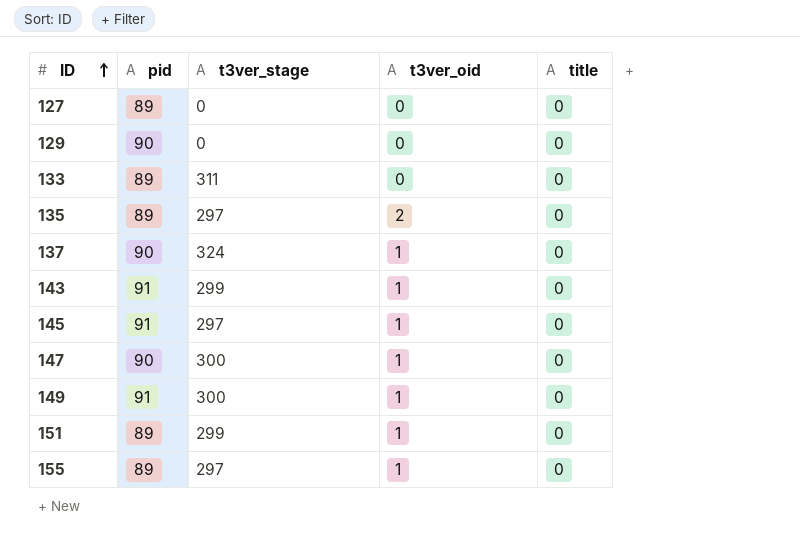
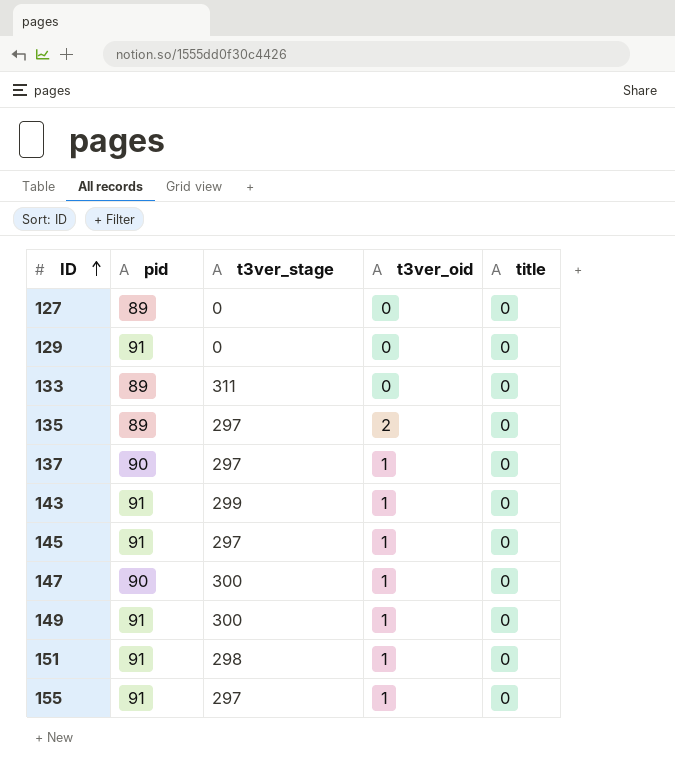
129 | pid: 90 -> 91
137 | t3ver_stage: 324 -> 297
151 | pid: 89 -> 91
151 | t3ver_stage: 299 -> 298
155 | pid: 89 -> 91

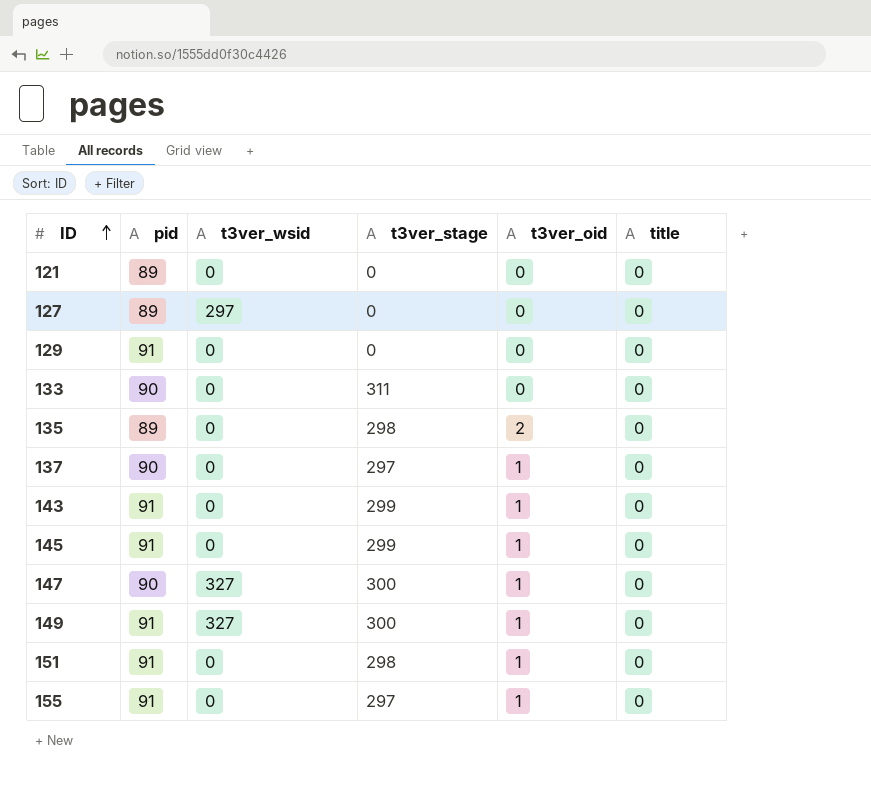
column t3ver_wsid | position: none -> 3
row 121: none -> 89 | 0 | 0 | 0 | 0
133 | pid: 89 -> 90
135 | t3ver_stage: 297 -> 298
145 | t3ver_stage: 297 -> 299

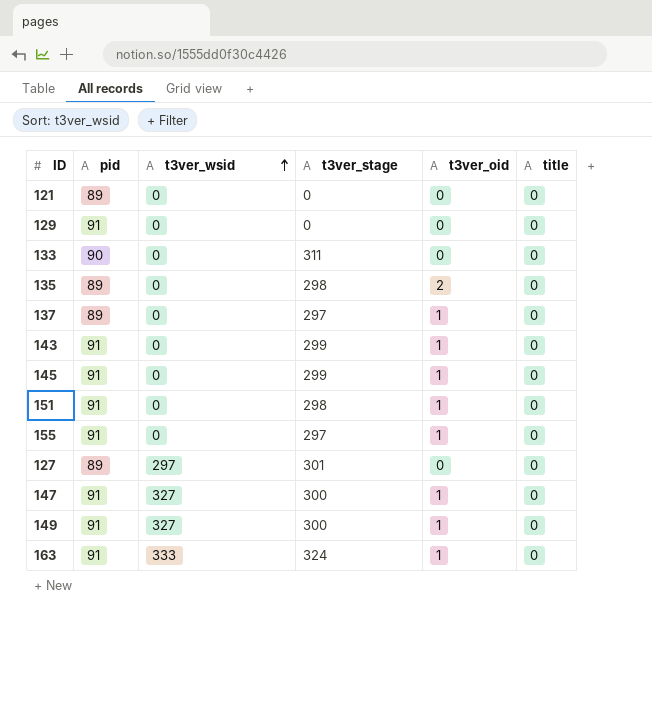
row order: ID ascending -> t3ver_wsid ascending
137 | pid: 90 -> 89
127 | t3ver_stage: 0 -> 301
147 | pid: 90 -> 91
row 163: none -> 91 | 333 | 324 | 1 | 0

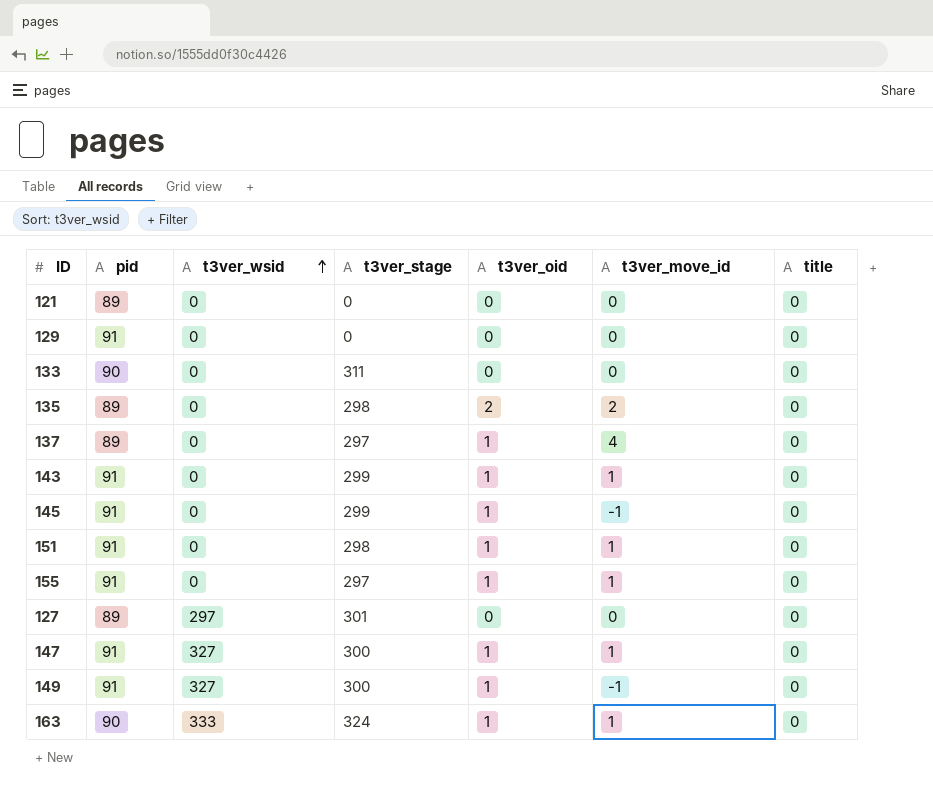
column t3ver_move_id | position: none -> 6
163 | pid: 91 -> 90

